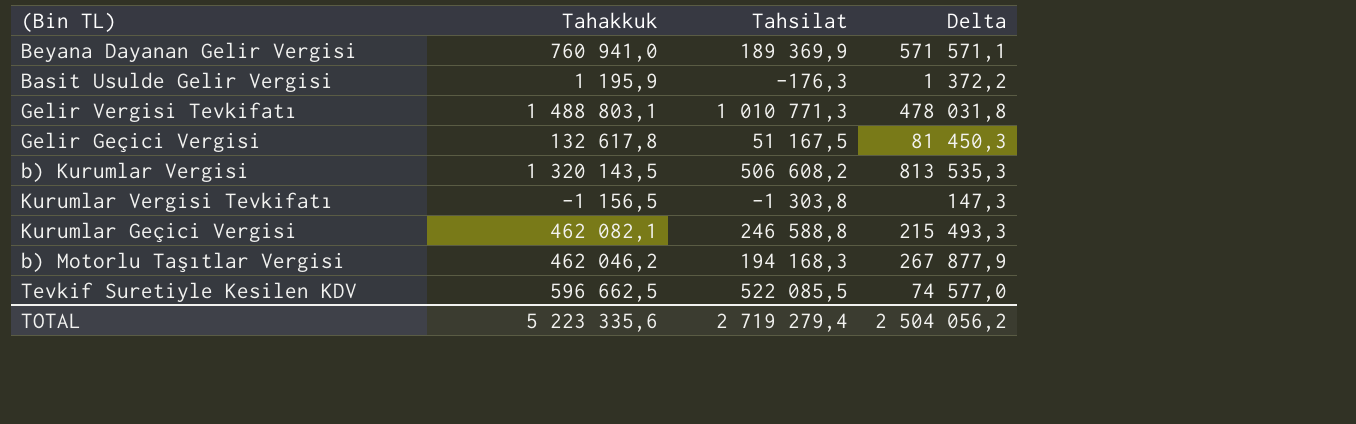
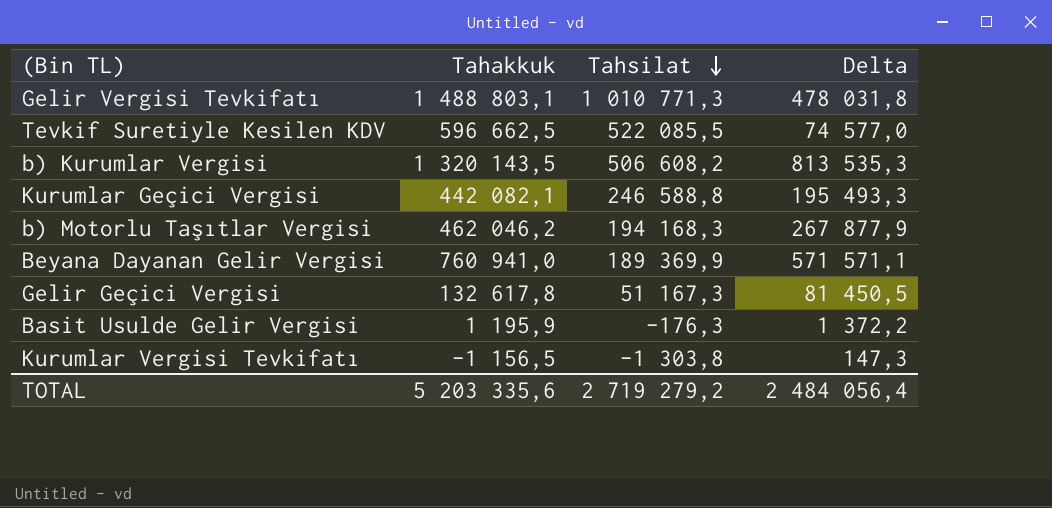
row order: none -> Tahsilat descending
Kurumlar Geçici Vergisi | Tahakkuk: 462 082,1 -> 442 082,1
Kurumlar Geçici Vergisi | Delta: 215 493,3 -> 195 493,3
Gelir Geçici Vergisi | Tahsilat: 51 167,5 -> 51 167,3
Gelir Geçici Vergisi | Delta: 81 450,3 -> 81 450,5
TOTAL | Tahakkuk: 5 223 335,6 -> 5 203 335,6
TOTAL | Tahsilat: 2 719 279,4 -> 2 719 279,2
TOTAL | Delta: 2 504 056,2 -> 2 484 056,4

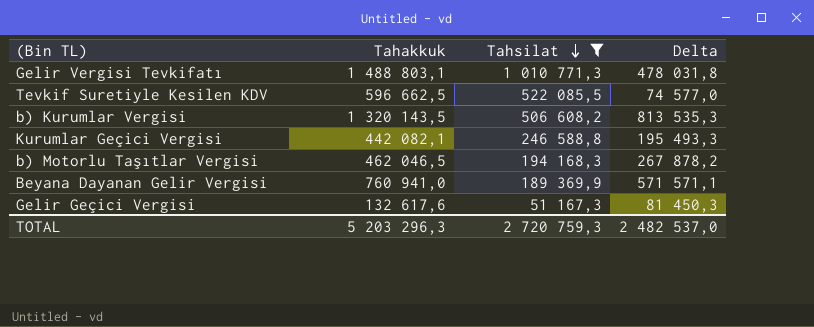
filter: none -> Tahsilat >= 51 167,3
b) Motorlu Taşıtlar Vergisi | Tahakkuk: 462 046,2 -> 462 046,5
b) Motorlu Taşıtlar Vergisi | Delta: 267 877,9 -> 267 878,2
Gelir Geçici Vergisi | Tahakkuk: 132 617,8 -> 132 617,6
Gelir Geçici Vergisi | Delta: 81 450,5 -> 81 450,3
TOTAL | Tahakkuk: 5 203 335,6 -> 5 203 296,3
TOTAL | Tahsilat: 2 719 279,2 -> 2 720 759,3
TOTAL | Delta: 2 484 056,4 -> 2 482 537,0

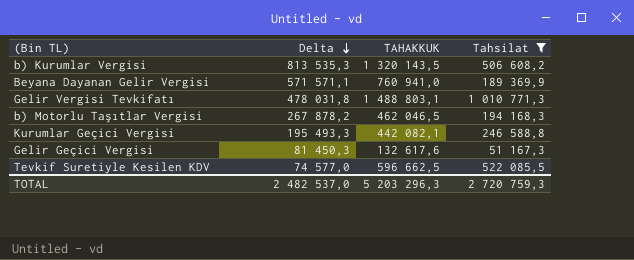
row order: Tahsilat descending -> Delta descending
column Delta | position: 4 -> 2
column name: Tahakkuk -> TAHAKKUK

